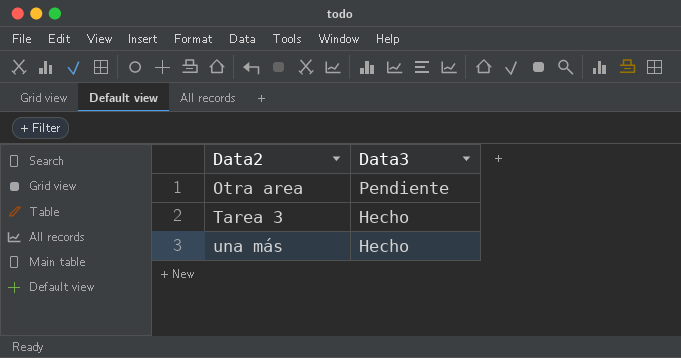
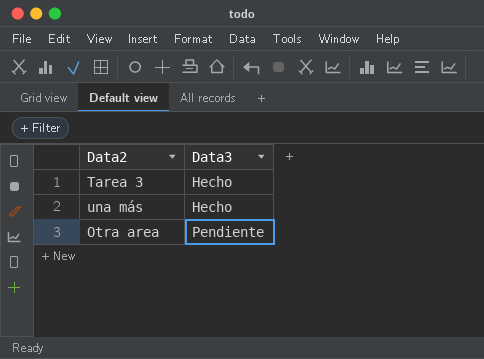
row order: Data2 ascending -> Data3 ascending

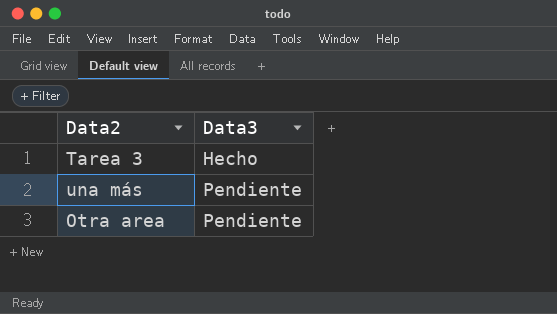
una más | Data3: Hecho -> Pendiente

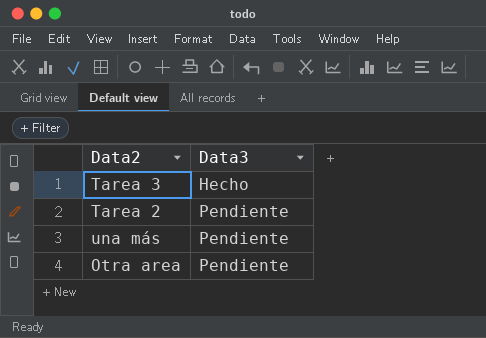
row Tarea 2: none -> Pendiente

